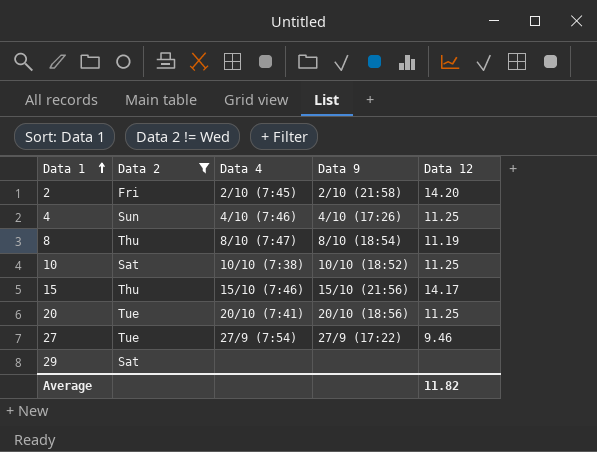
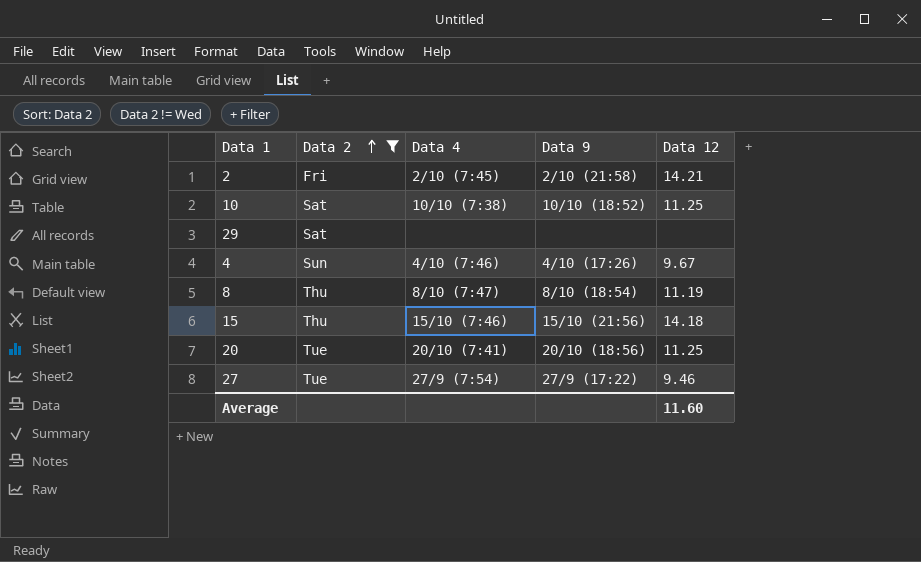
row order: Data 1 ascending -> Data 2 ascending
2 | Data 12: 14.20 -> 14.21
4 | Data 12: 11.25 -> 9.67
15 | Data 12: 14.17 -> 14.18
Average | Data 12: 11.82 -> 11.60

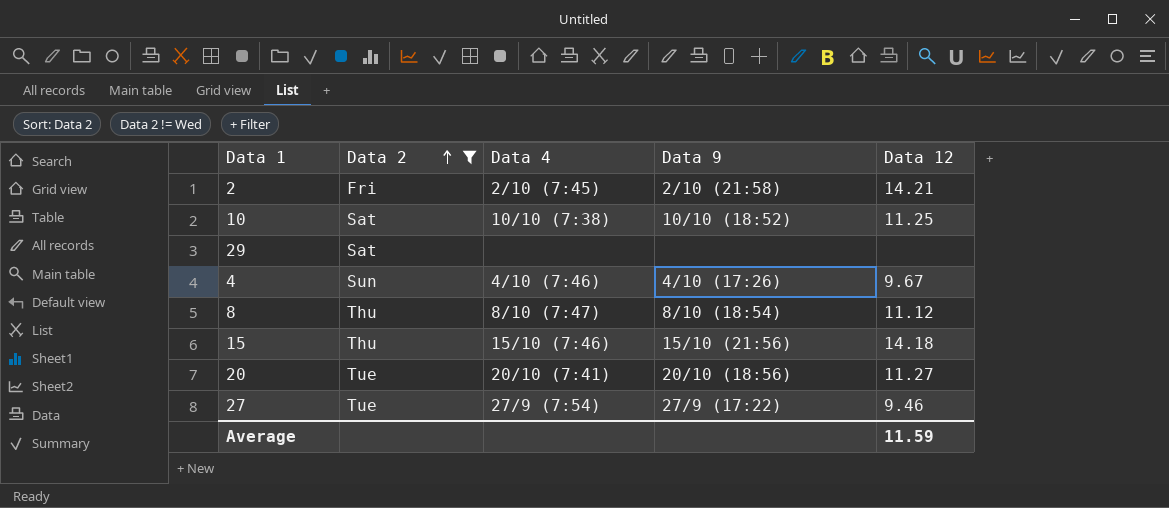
8 | Data 12: 11.19 -> 11.12
20 | Data 12: 11.25 -> 11.27
Average | Data 12: 11.60 -> 11.59

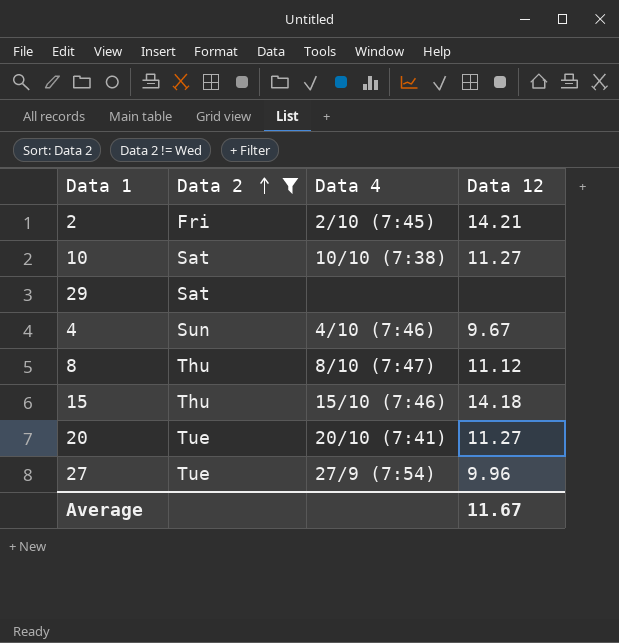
column Data 9 | position: 4 -> none
10 | Data 12: 11.25 -> 11.27
27 | Data 12: 9.46 -> 9.96
Average | Data 12: 11.59 -> 11.67

